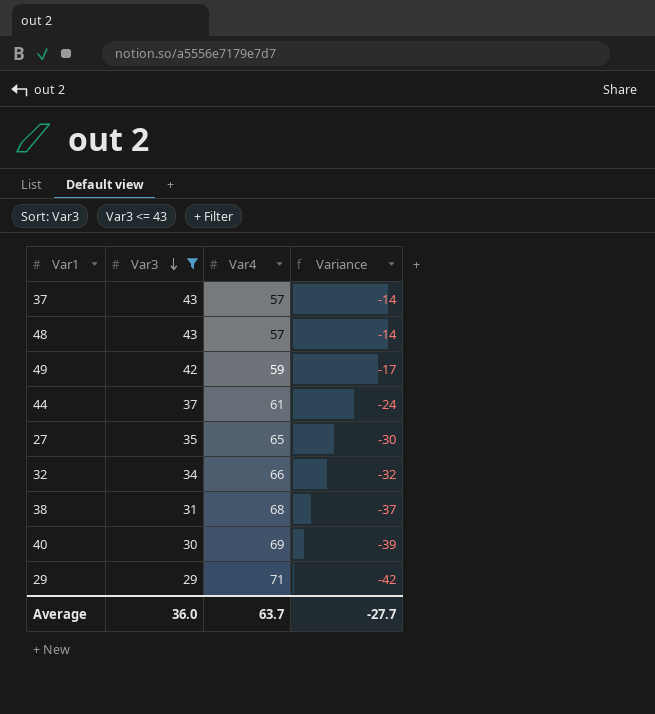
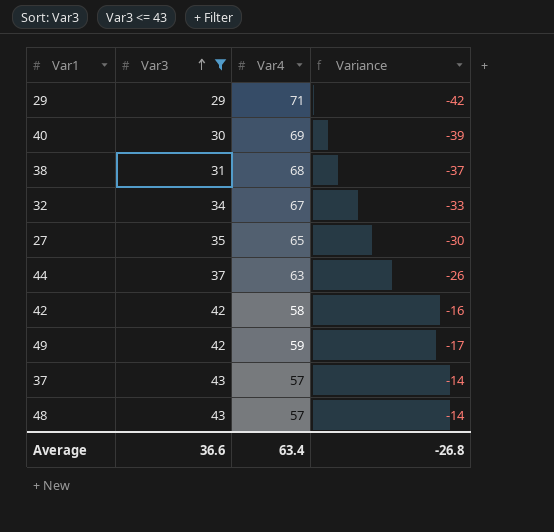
row order: Var3 descending -> Var3 ascending
32 | Var4: 66 -> 67
32 | Variance: -32 -> -33
44 | Var4: 61 -> 63
44 | Variance: -24 -> -26
row 42: none -> 42 | 58 | -16
Average | Var3: 36.0 -> 36.6
Average | Var4: 63.7 -> 63.4
Average | Variance: -27.7 -> -26.8

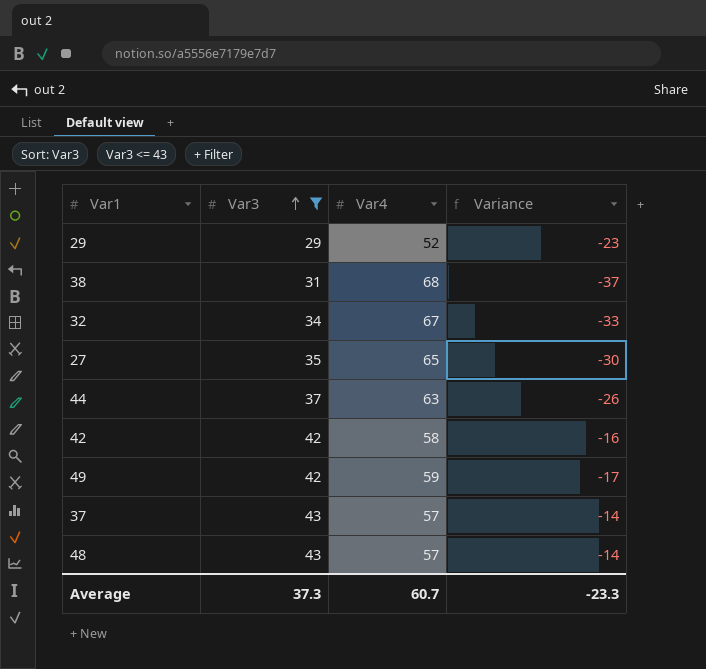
row 40: 30 | 69 | -39 -> none
29 | Var4: 71 -> 52
29 | Variance: -42 -> -23
Average | Var3: 36.6 -> 37.3
Average | Var4: 63.4 -> 60.7
Average | Variance: -26.8 -> -23.3

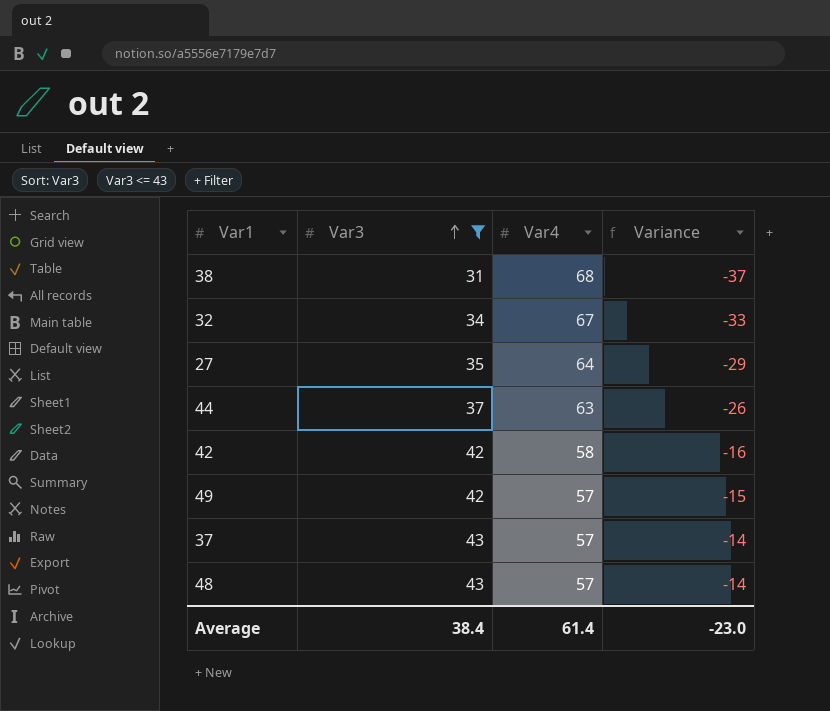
row 29: 29 | 52 | -23 -> none
27 | Var4: 65 -> 64
27 | Variance: -30 -> -29
49 | Var4: 59 -> 57
49 | Variance: -17 -> -15
Average | Var3: 37.3 -> 38.4
Average | Var4: 60.7 -> 61.4
Average | Variance: -23.3 -> -23.0

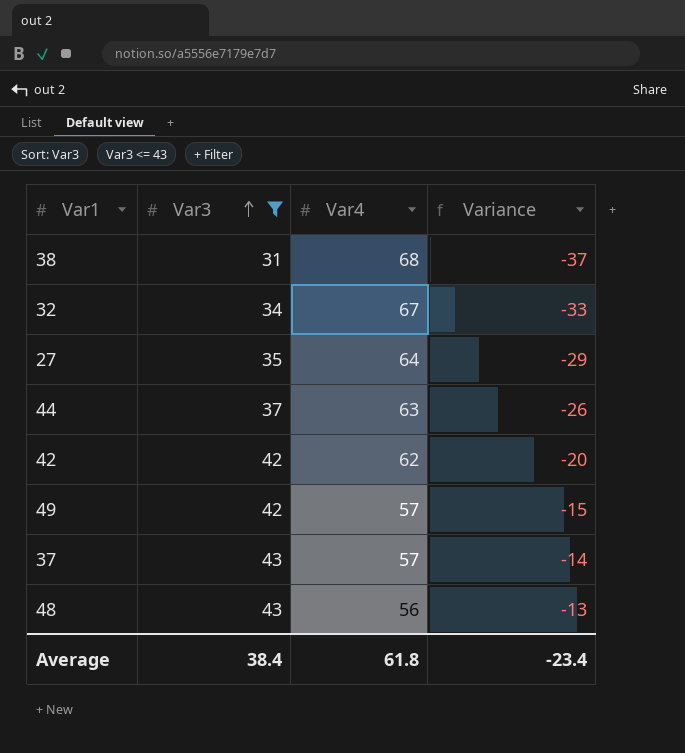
42 | Var4: 58 -> 62
42 | Variance: -16 -> -20
48 | Var4: 57 -> 56
48 | Variance: -14 -> -13
Average | Var4: 61.4 -> 61.8
Average | Variance: -23.0 -> -23.4

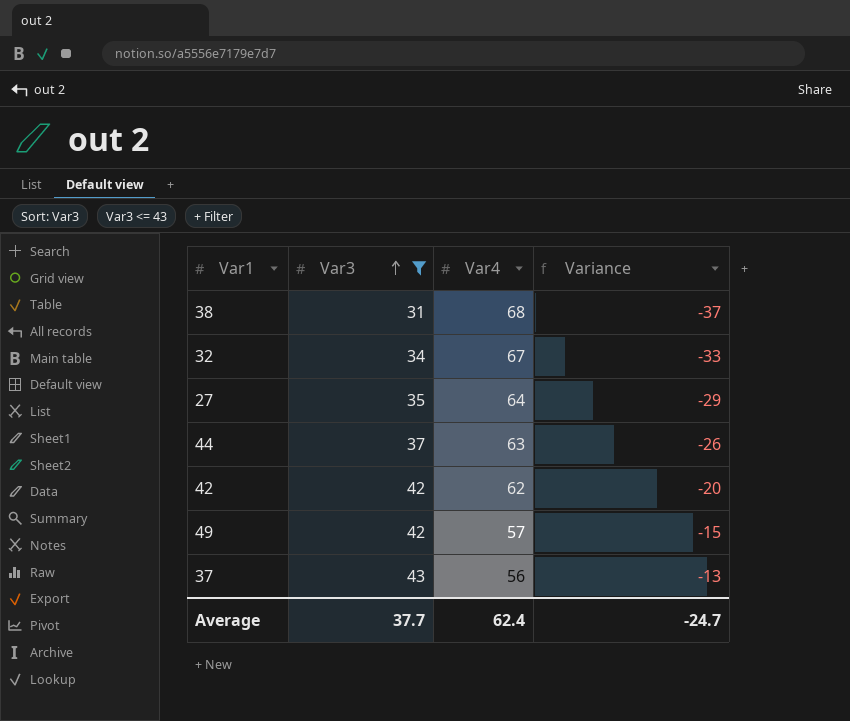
row 48: 43 | 56 | -13 -> none
37 | Var4: 57 -> 56
37 | Variance: -14 -> -13
Average | Var3: 38.4 -> 37.7
Average | Var4: 61.8 -> 62.4
Average | Variance: -23.4 -> -24.7

